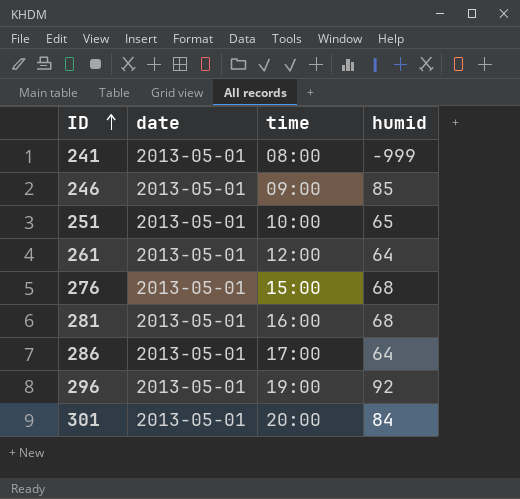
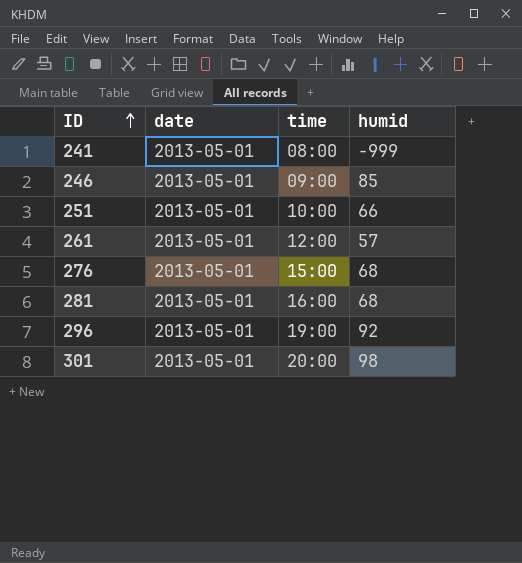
row 286: 2013-05-01 | 17:00 | 64 -> none
251 | humid: 65 -> 66
261 | humid: 64 -> 57
301 | humid: 84 -> 98

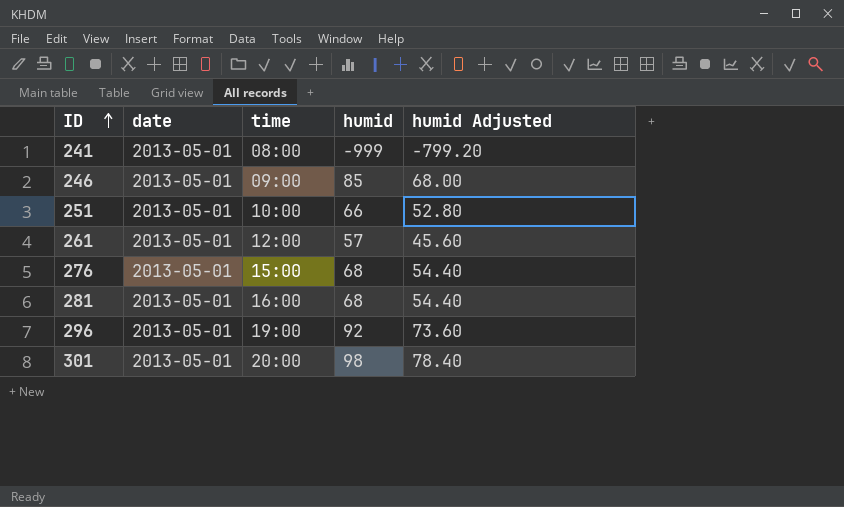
column humid Adjusted | formula: none -> [humid] * 0.8

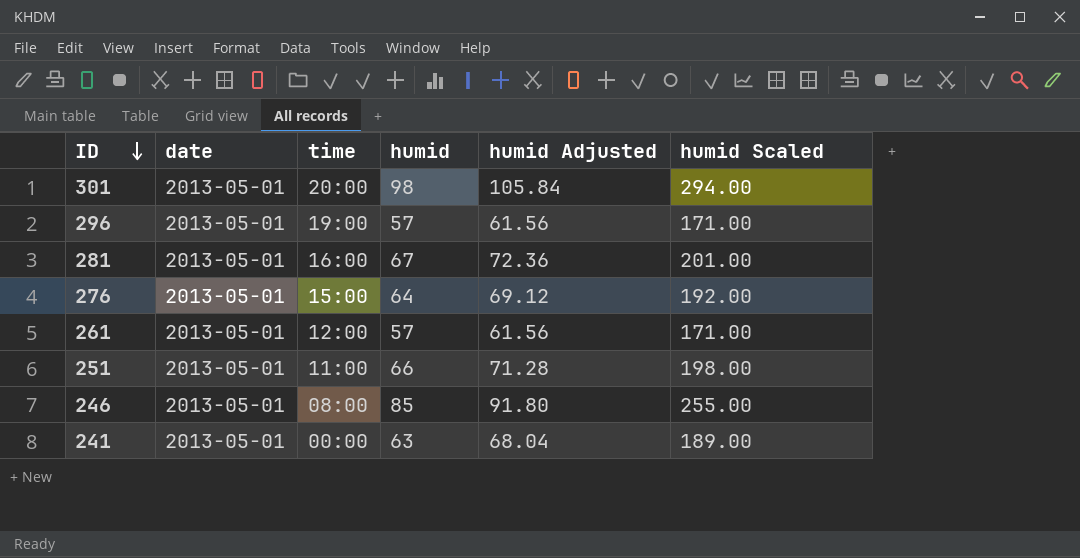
row order: ID ascending -> ID descending
column humid Adjusted | formula: [humid] * 0.8 -> [humid] * 1.08
column humid Scaled | formula: none -> [humid] * 3
296 | humid: 92 -> 57
281 | humid: 68 -> 67
276 | humid: 68 -> 64
251 | time: 10:00 -> 11:00
246 | time: 09:00 -> 08:00
241 | time: 08:00 -> 00:00
241 | humid: -999 -> 63

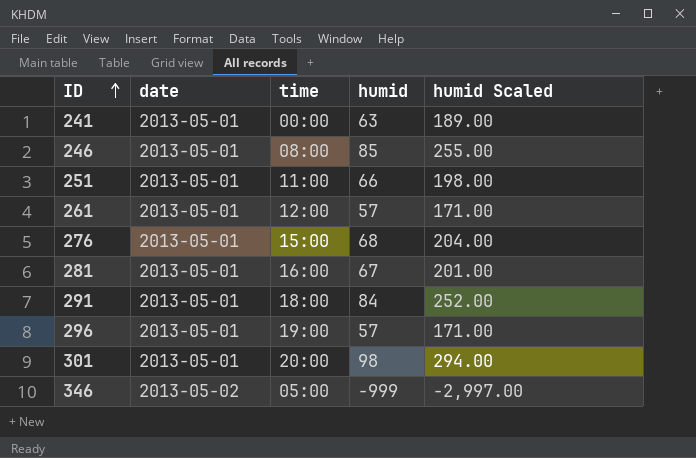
row order: ID descending -> ID ascending
column humid Adjusted | formula: [humid] * 1.08 -> none
276 | humid: 64 -> 68
276 | humid Scaled: 192.00 -> 204.00
row 291: none -> 2013-05-01 | 18:00 | 84 | 252.00
row 346: none -> 2013-05-02 | 05:00 | -999 | -2,997.00

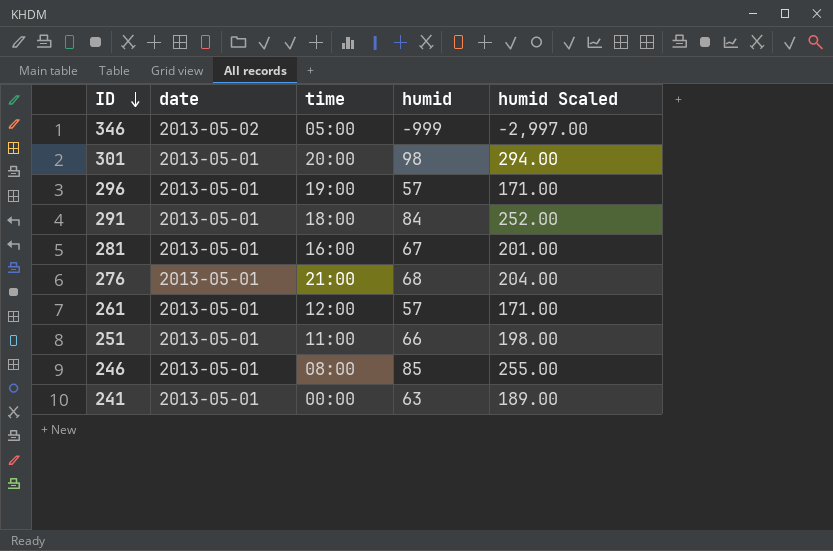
row order: ID ascending -> ID descending
276 | time: 15:00 -> 21:00

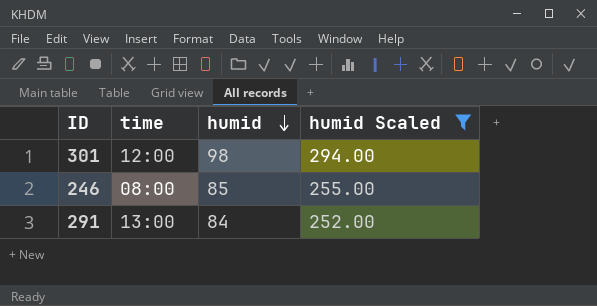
filter: none -> humid Scaled >= 252.00
row order: ID descending -> humid descending
column date | position: 2 -> none
301 | time: 20:00 -> 12:00
291 | time: 18:00 -> 13:00

